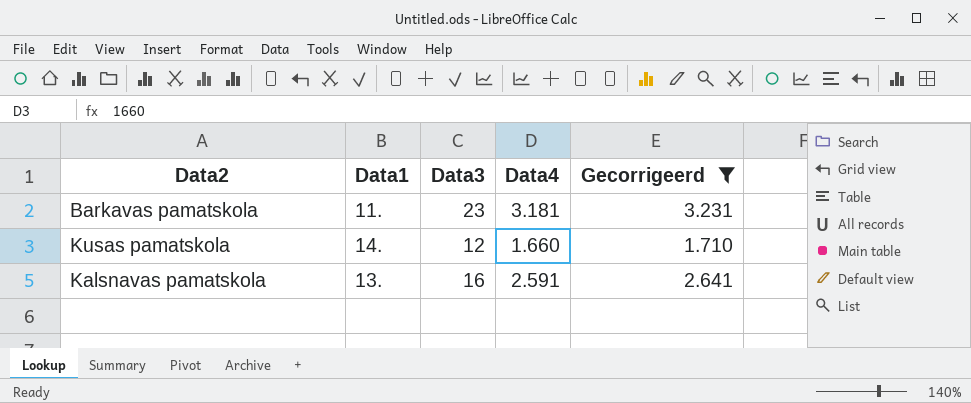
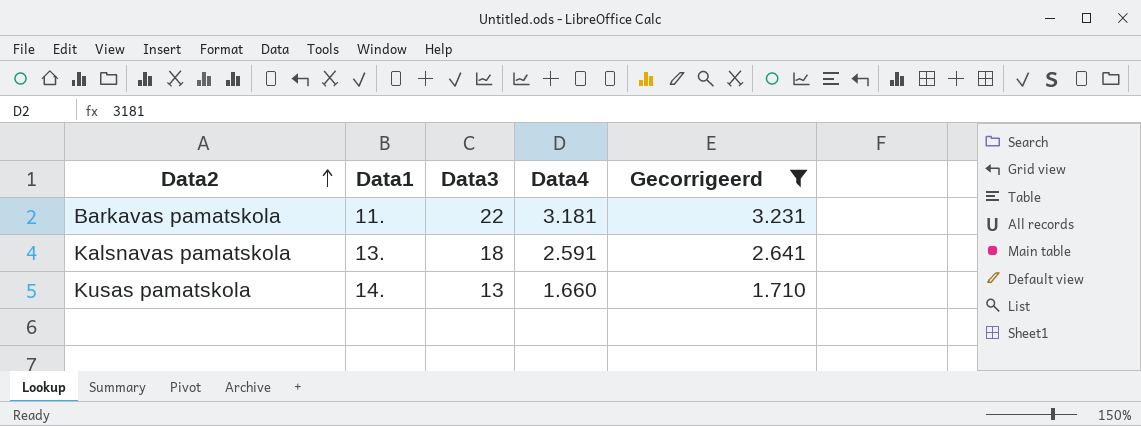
row order: none -> Data2 ascending
Barkavas pamatskola | Data3: 23 -> 22
Kalsnavas pamatskola | Data3: 16 -> 18
Kusas pamatskola | Data3: 12 -> 13

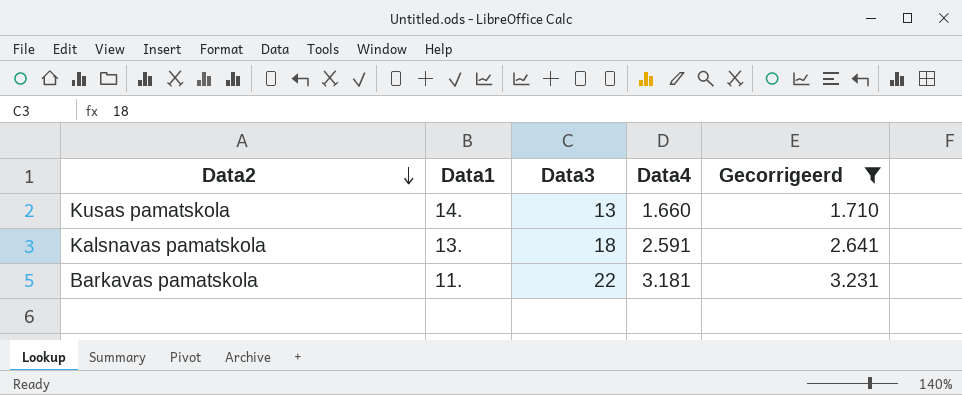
row order: Data2 ascending -> Data2 descending

